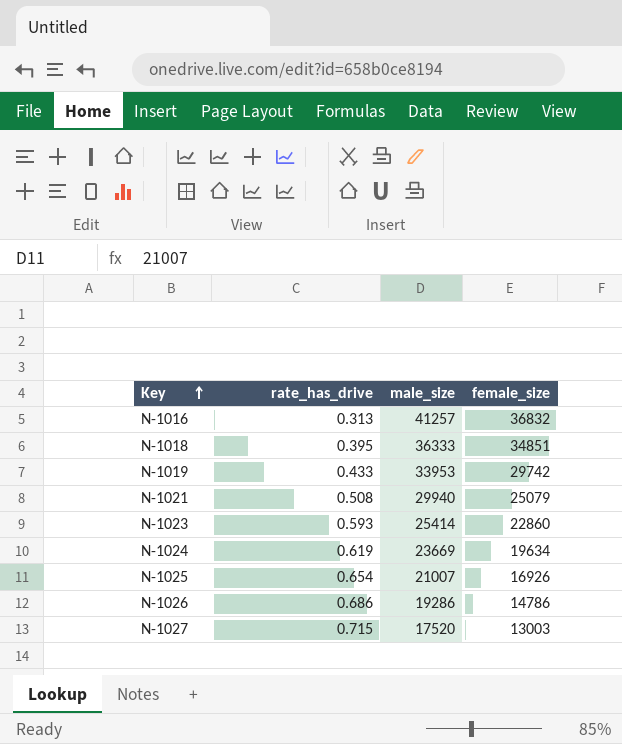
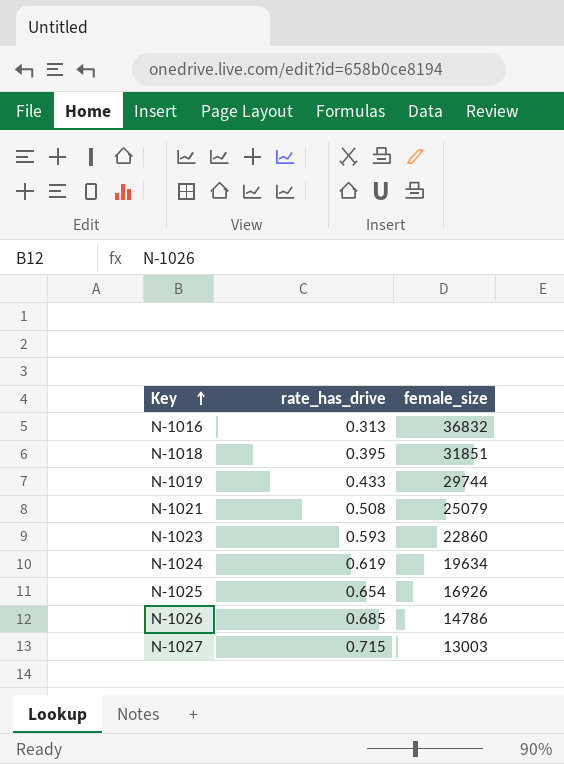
column male_size | position: 3 -> none
N-1018 | female_size: 34851 -> 31851
N-1019 | female_size: 29742 -> 29744
N-1026 | rate_has_drive: 0.686 -> 0.685

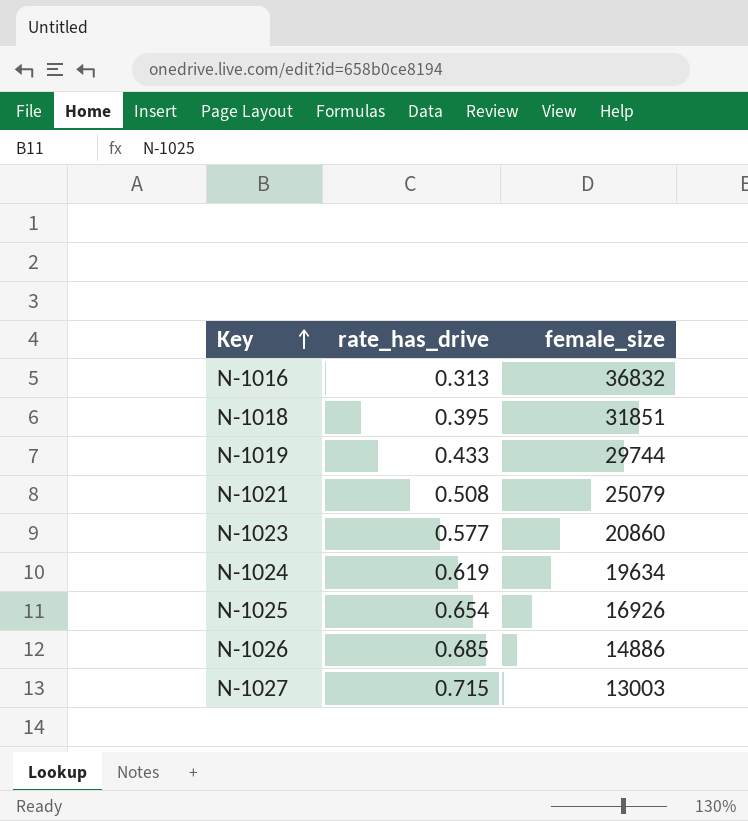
N-1023 | rate_has_drive: 0.593 -> 0.577
N-1023 | female_size: 22860 -> 20860
N-1026 | female_size: 14786 -> 14886

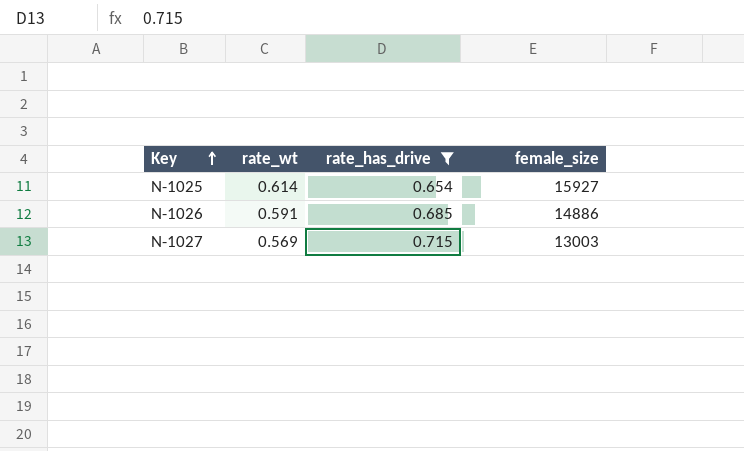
filter: none -> rate_has_drive >= 0.654
column rate_wt | position: none -> 2
N-1025 | female_size: 16926 -> 15927

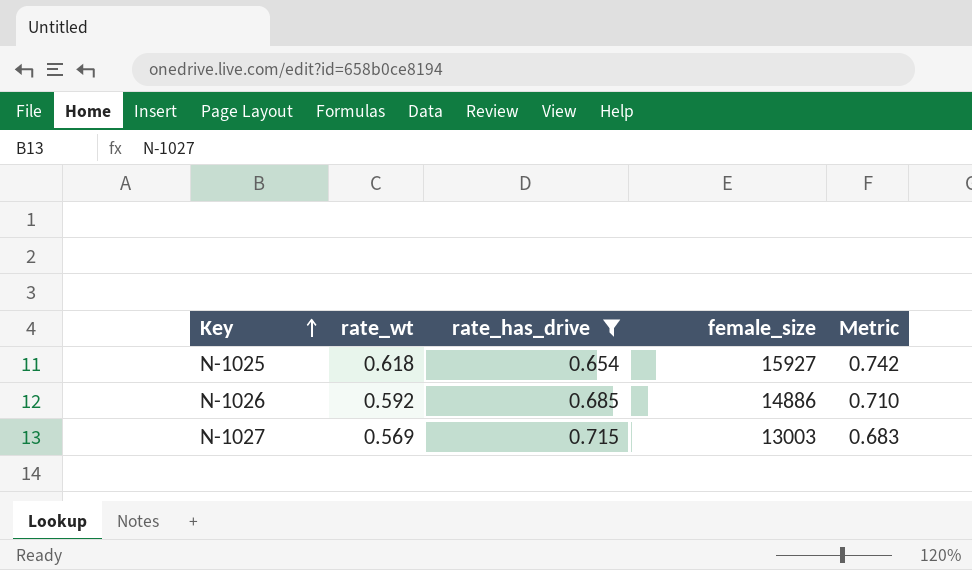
column Metric | formula: none -> [rate_wt] * 1.2
N-1025 | rate_wt: 0.614 -> 0.618
N-1026 | rate_wt: 0.591 -> 0.592

